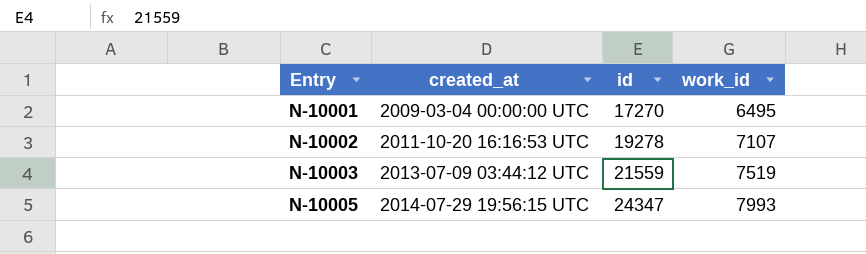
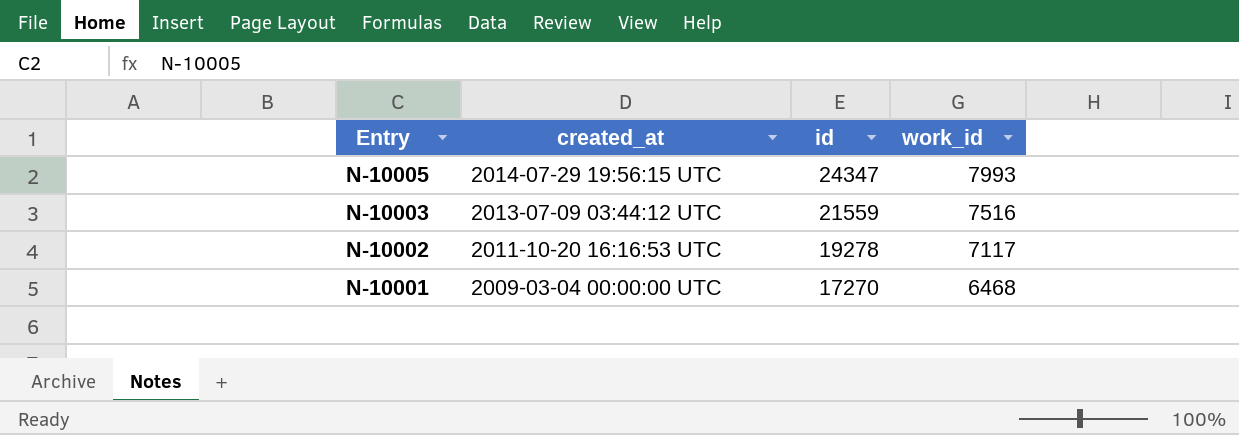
row order: Entry ascending -> Entry descending
N-10003 | work_id: 7519 -> 7516
N-10002 | work_id: 7107 -> 7117
N-10001 | work_id: 6495 -> 6468

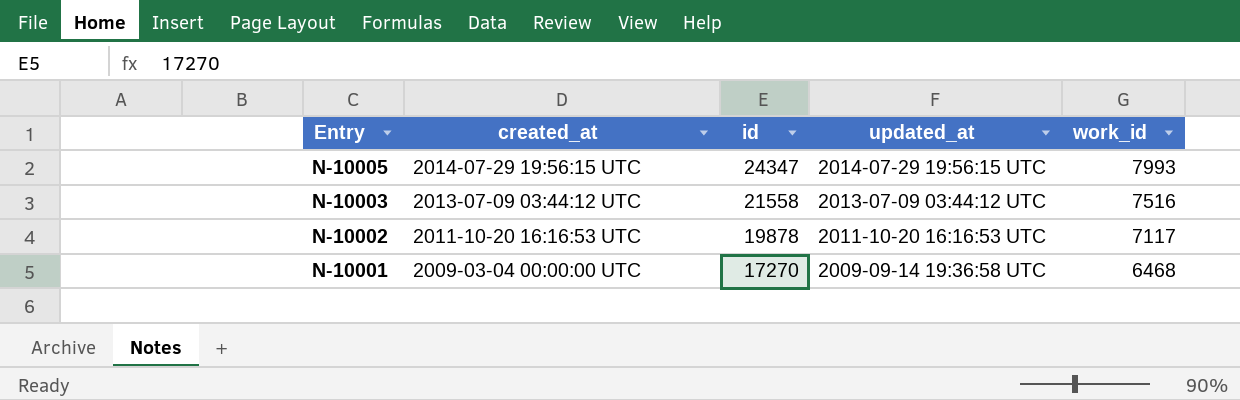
column updated_at | position: none -> 4
N-10003 | id: 21559 -> 21558
N-10002 | id: 19278 -> 19878

